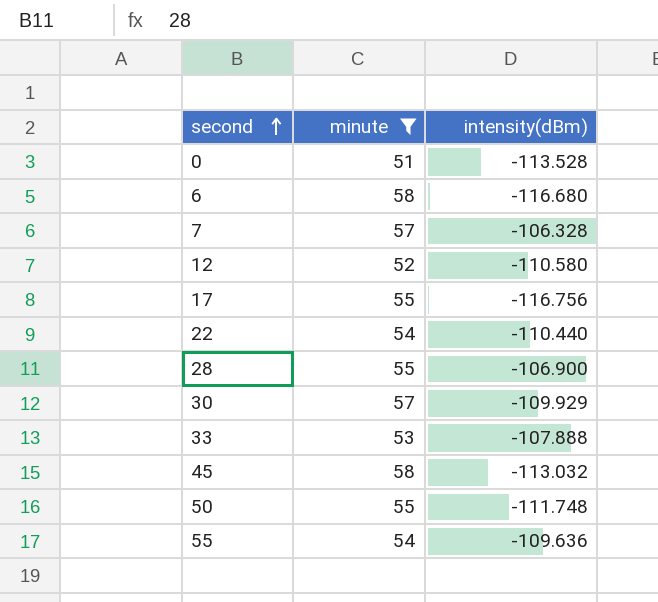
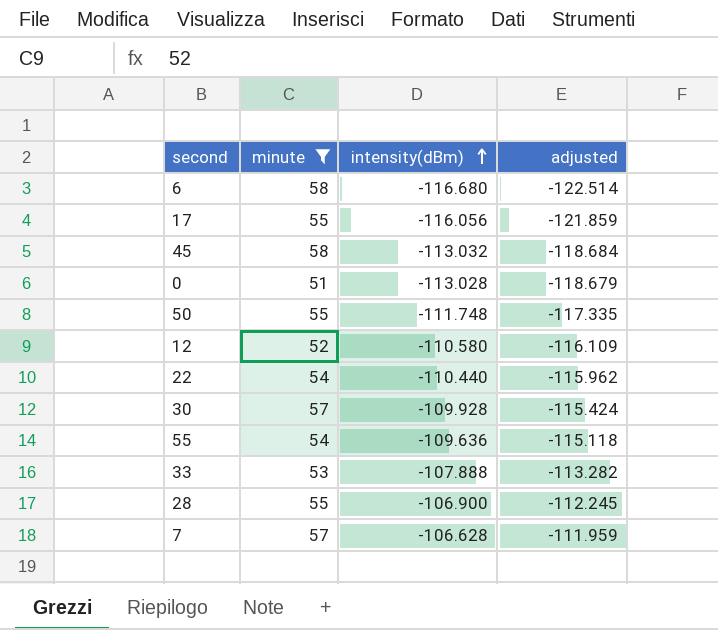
row order: second ascending -> intensity(dBm) ascending
column adjusted | formula: none -> [intensity(dBm)] * 1.05
17 | intensity(dBm): -116.756 -> -116.056
0 | intensity(dBm): -113.528 -> -113.028
30 | intensity(dBm): -109.929 -> -109.928
7 | intensity(dBm): -106.328 -> -106.628

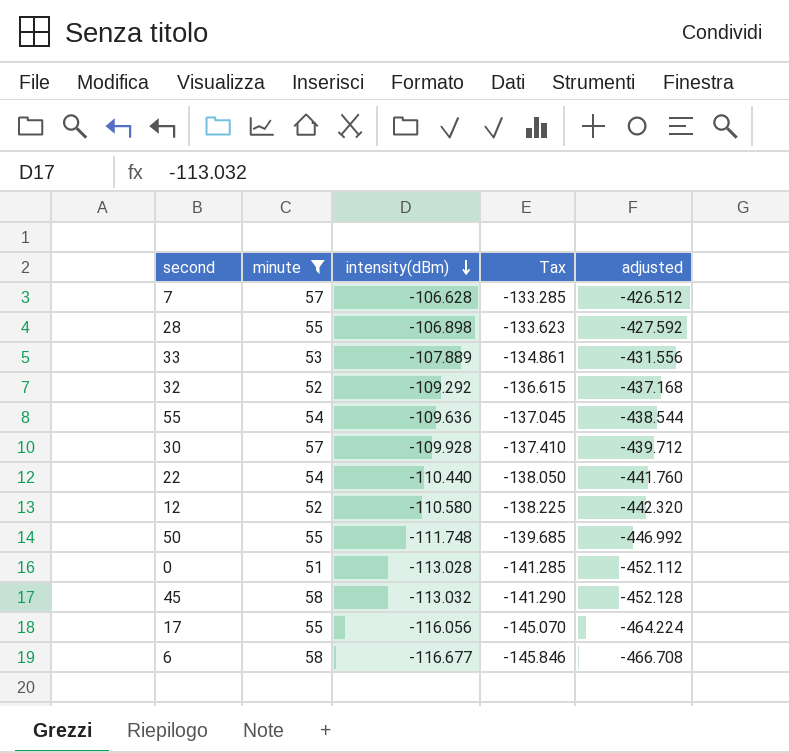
row order: intensity(dBm) ascending -> intensity(dBm) descending
column Tax | formula: none -> [intensity(dBm)] * 1.25
column adjusted | formula: [intensity(dBm)] * 1.05 -> [intensity(dBm)] * 4
28 | intensity(dBm): -106.900 -> -106.898
33 | intensity(dBm): -107.888 -> -107.889
row 32: none -> 52 | -109.292 | -136.615 | -437.168
6 | intensity(dBm): -116.680 -> -116.677

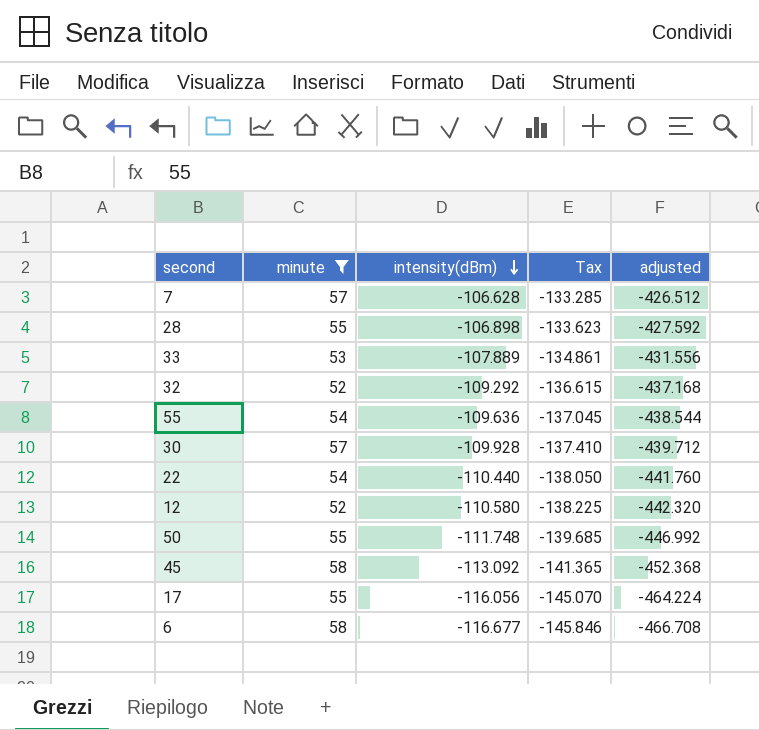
row 0: 51 | -113.028 | -141.285 | -452.112 -> none
45 | intensity(dBm): -113.032 -> -113.092
45 | Tax: -141.290 -> -141.365
45 | adjusted: -452.128 -> -452.368

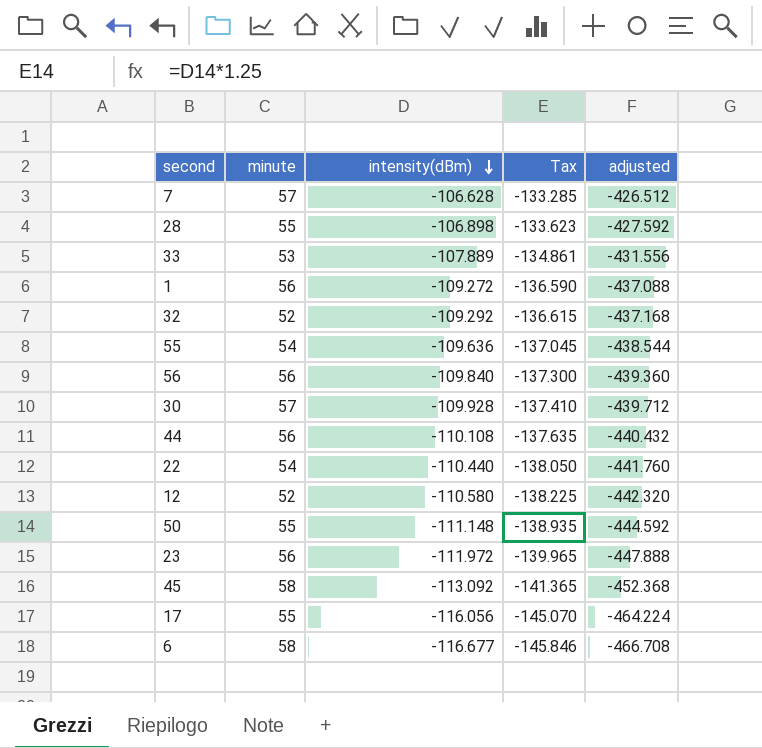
filter: minute != 56 -> none
50 | intensity(dBm): -111.748 -> -111.148
50 | Tax: -139.685 -> -138.935
50 | adjusted: -446.992 -> -444.592

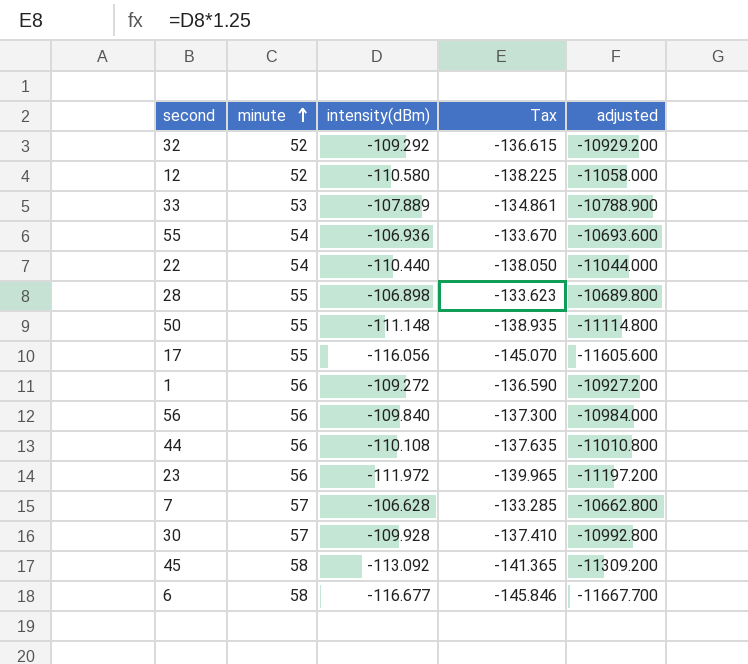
row order: intensity(dBm) descending -> minute ascending
column adjusted | formula: [intensity(dBm)] * 4 -> [intensity(dBm)] * 100
55 | intensity(dBm): -109.636 -> -106.936
55 | Tax: -137.045 -> -133.670

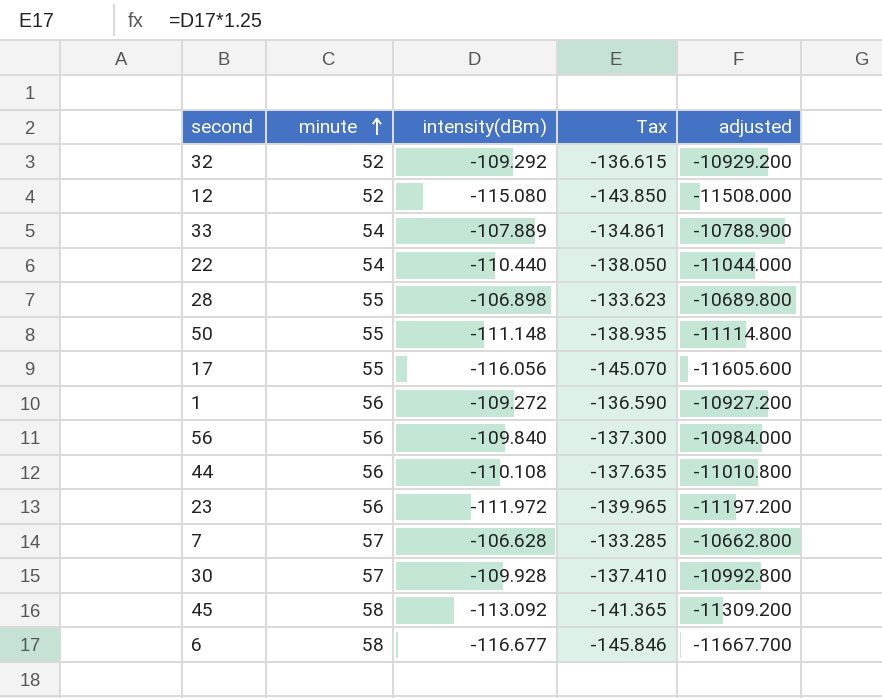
row 55: 54 | -106.936 | -133.670 | -10693.600 -> none
12 | intensity(dBm): -110.580 -> -115.080
12 | Tax: -138.225 -> -143.850
12 | adjusted: -11058.000 -> -11508.000
33 | minute: 53 -> 54

